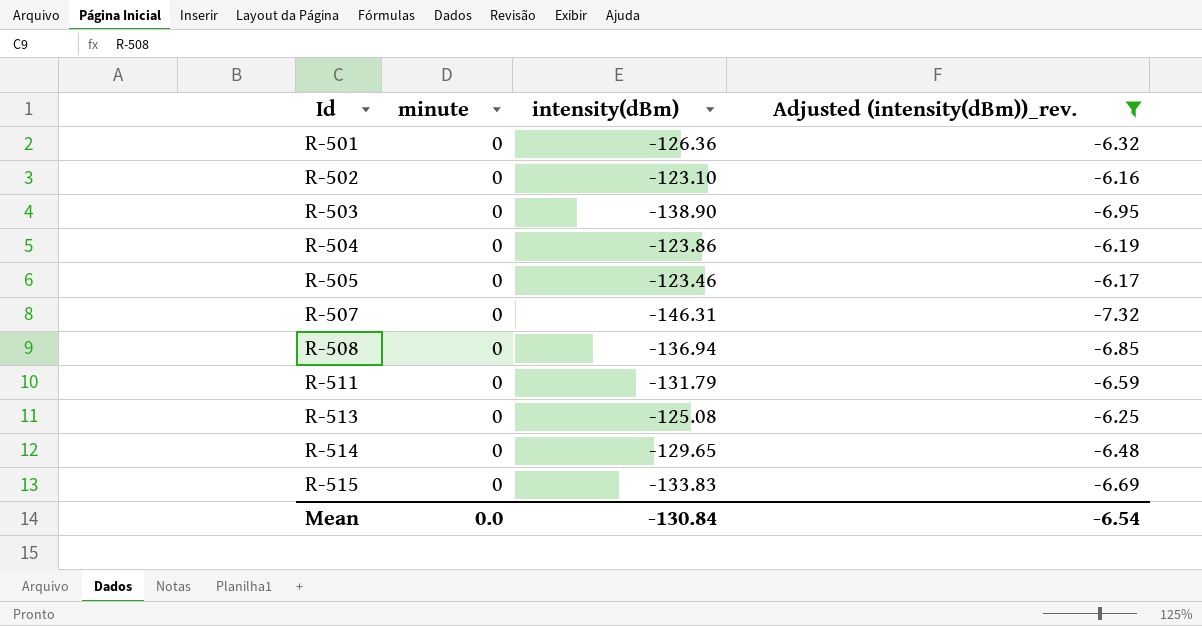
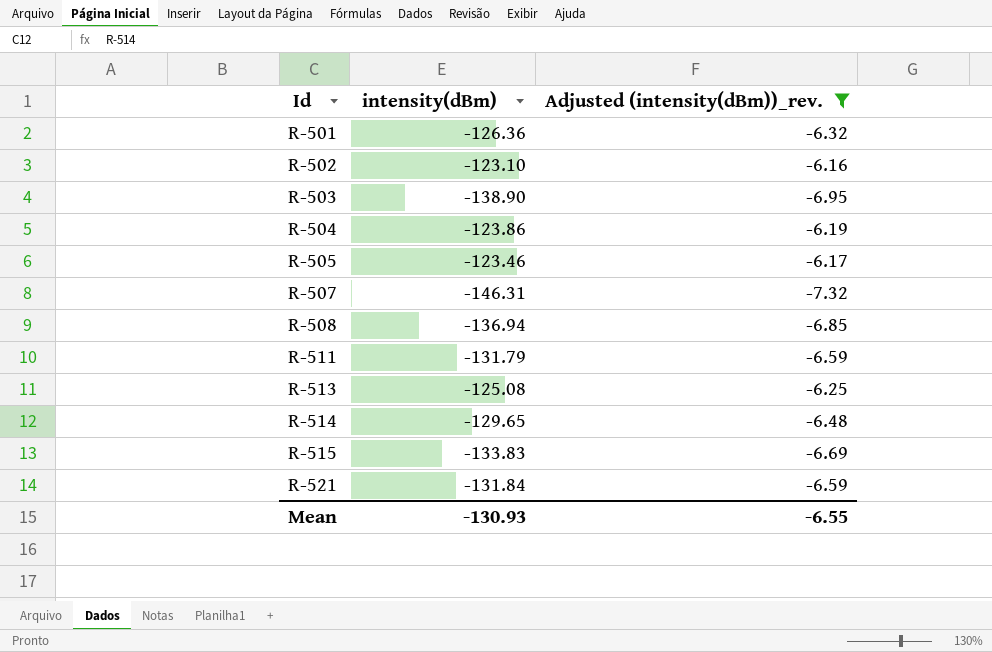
column minute | position: 2 -> none
row R-521: none -> -131.84 | -6.59
Mean | intensity(dBm): -130.84 -> -130.93
Mean | Adjusted (intensity(dBm))_rev.: -6.54 -> -6.55

